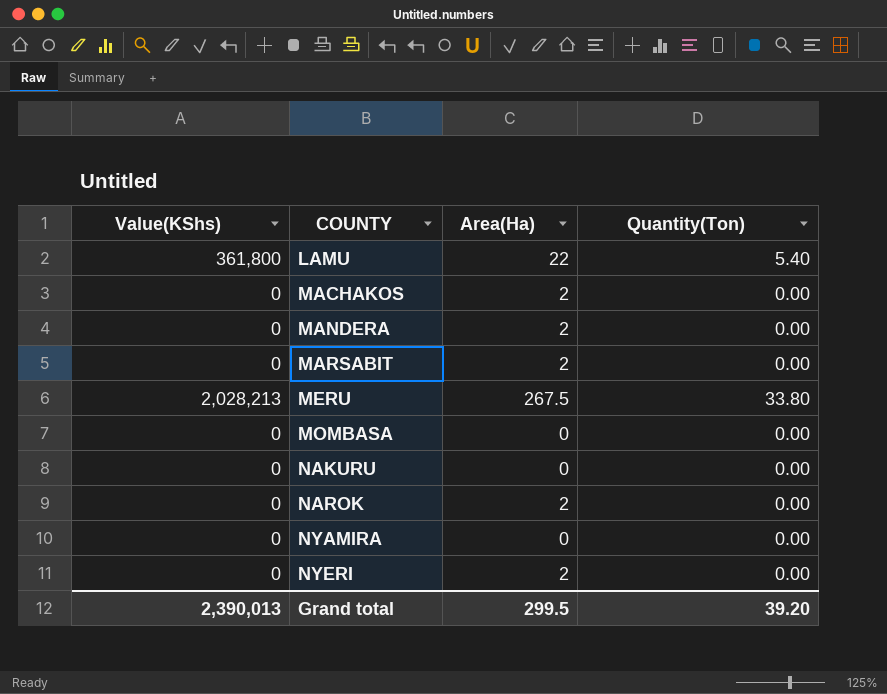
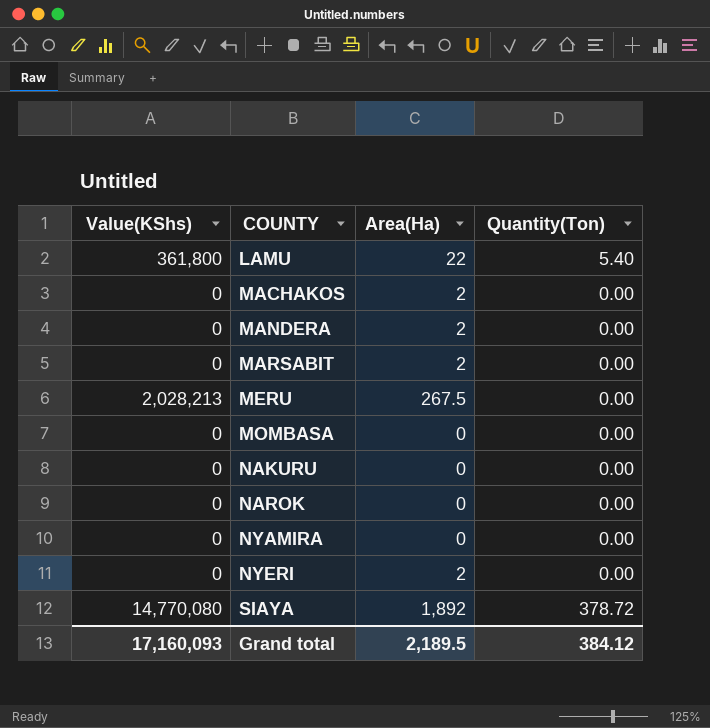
MERU | Quantity(Ton): 33.80 -> 0.00
NAROK | Area(Ha): 2 -> 0
row SIAYA: none -> 14,770,080 | 1,892 | 378.72
Grand total | Value(KShs): 2,390,013 -> 17,160,093
Grand total | Area(Ha): 299.5 -> 2,189.5
Grand total | Quantity(Ton): 39.20 -> 384.12

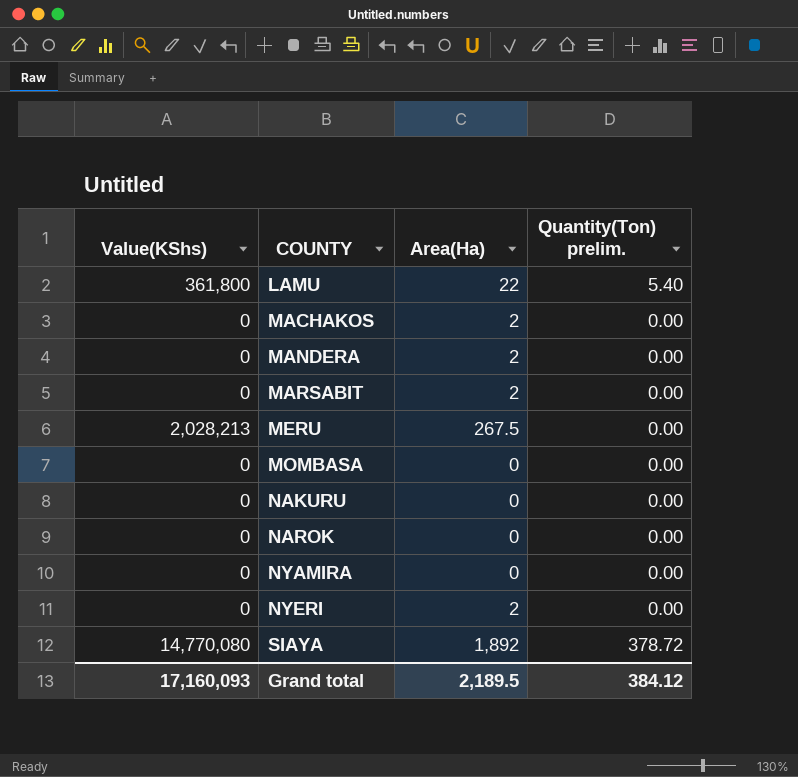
column name: Quantity(Ton) -> Quantity(Ton) prelim.

